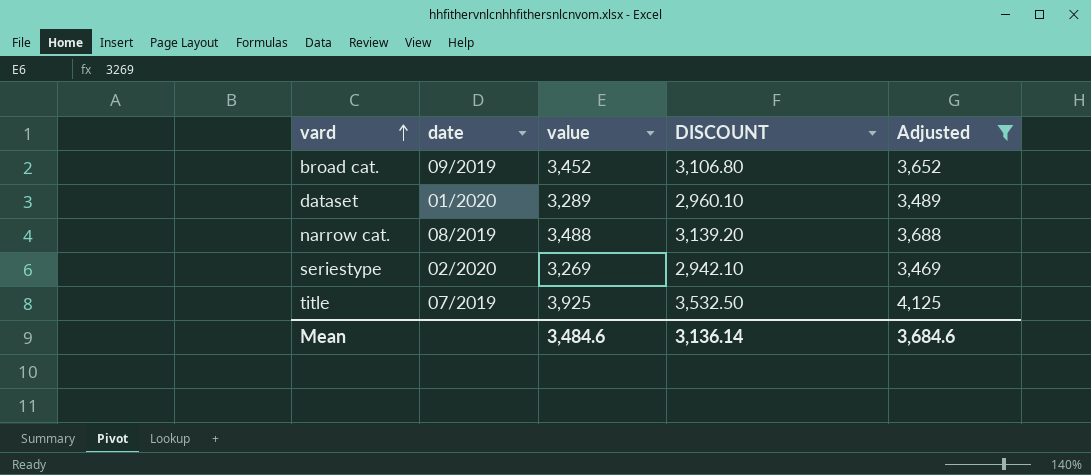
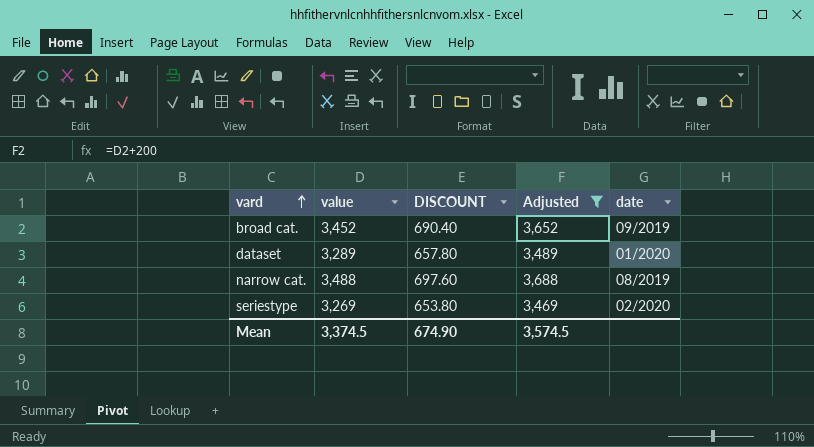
column DISCOUNT | formula: [value] * 0.9 -> [value] * 0.2
column date | position: 2 -> 5
row title: 07/2019 | 3,925 | 3,532.50 | 4,125 -> none
Mean | value: 3,484.6 -> 3,374.5
Mean | DISCOUNT: 3,136.14 -> 674.90
Mean | Adjusted: 3,684.6 -> 3,574.5

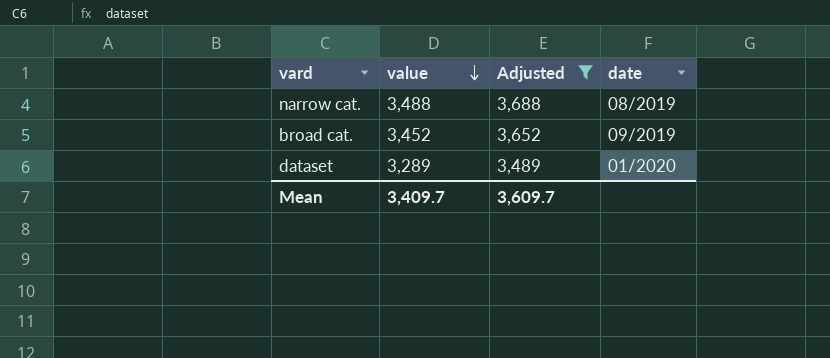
row order: vard ascending -> value descending
column DISCOUNT | formula: [value] * 0.2 -> none
row seriestype: 3,269 | 653.80 | 3,469 | 02/2020 -> none
Mean | value: 3,374.5 -> 3,409.7
Mean | Adjusted: 3,574.5 -> 3,609.7

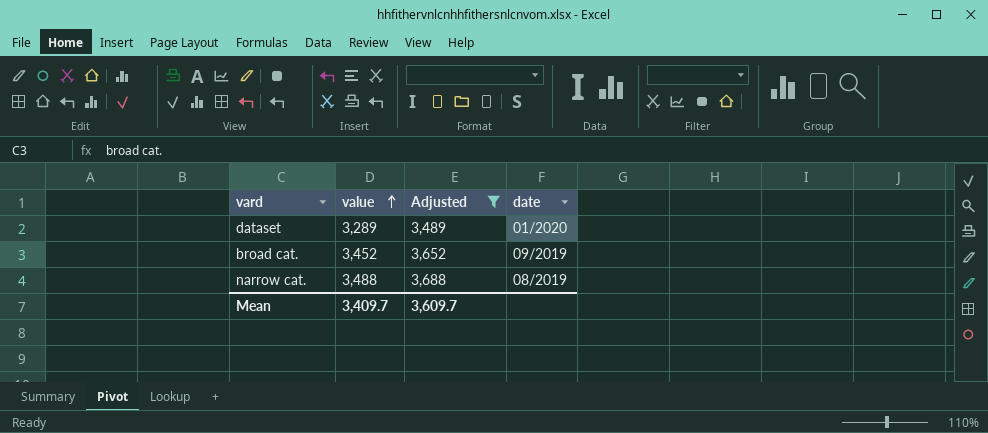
row order: value descending -> value ascending

